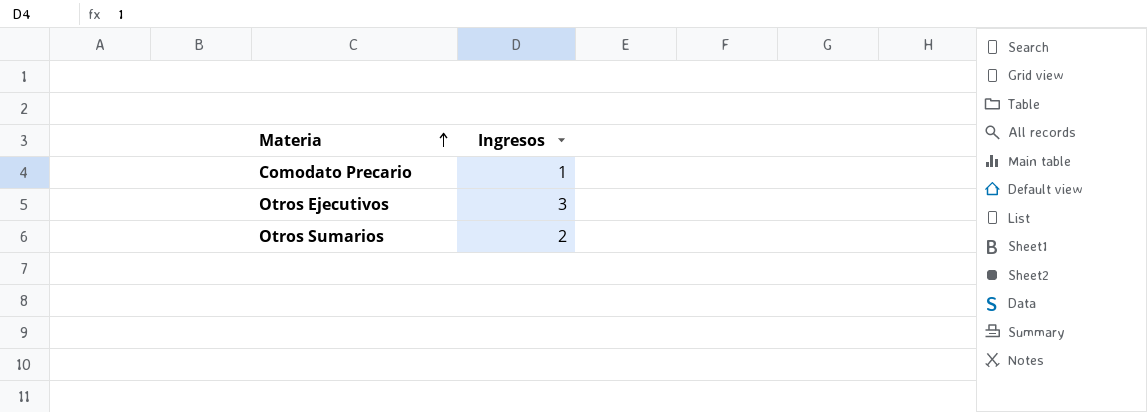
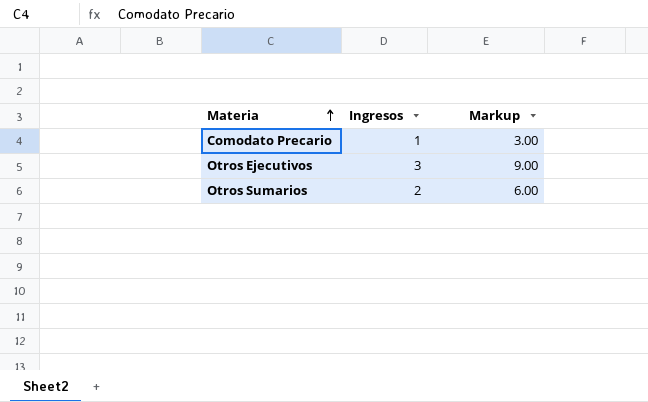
column Markup | formula: none -> [Ingresos] * 3

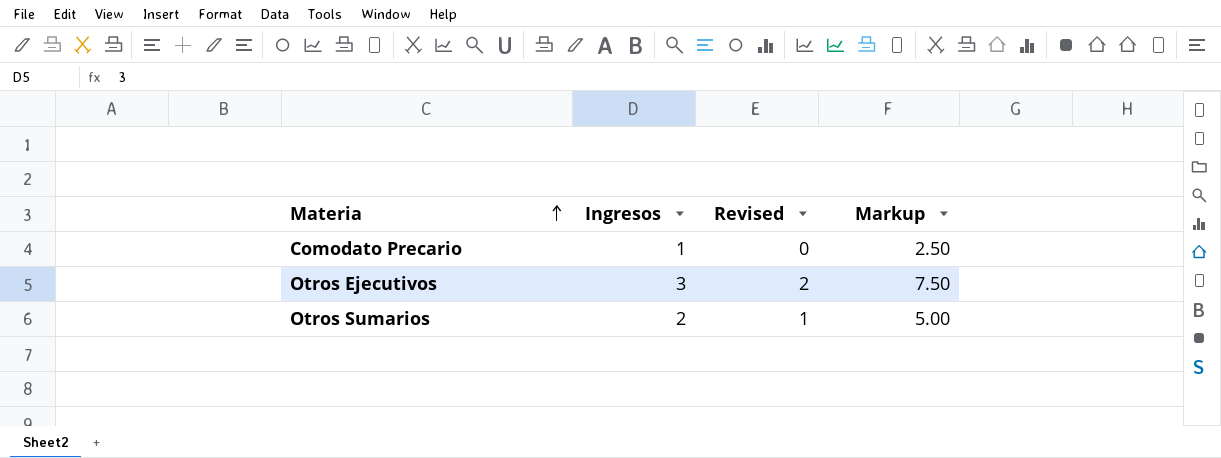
column Revised | formula: none -> [Ingresos] - 1
column Markup | formula: [Ingresos] * 3 -> [Ingresos] * 2.5

